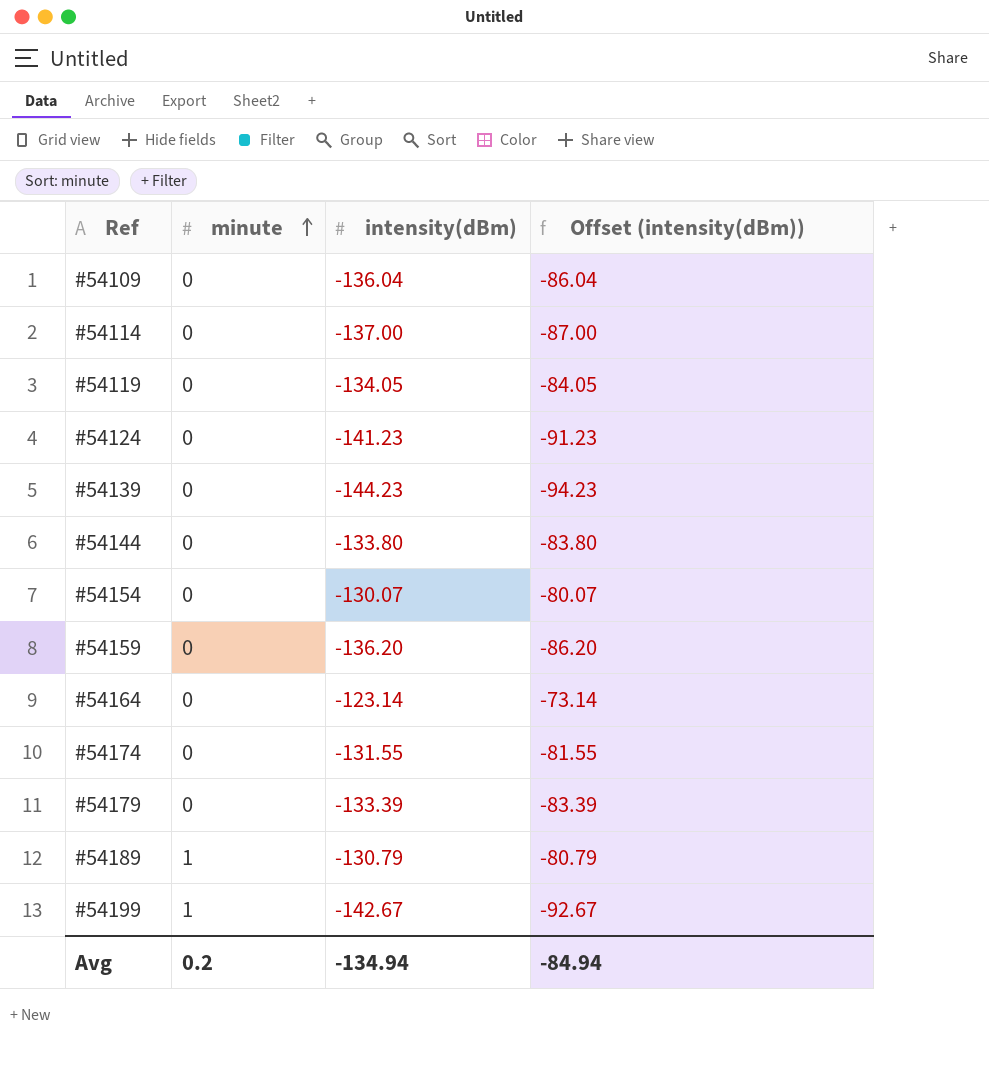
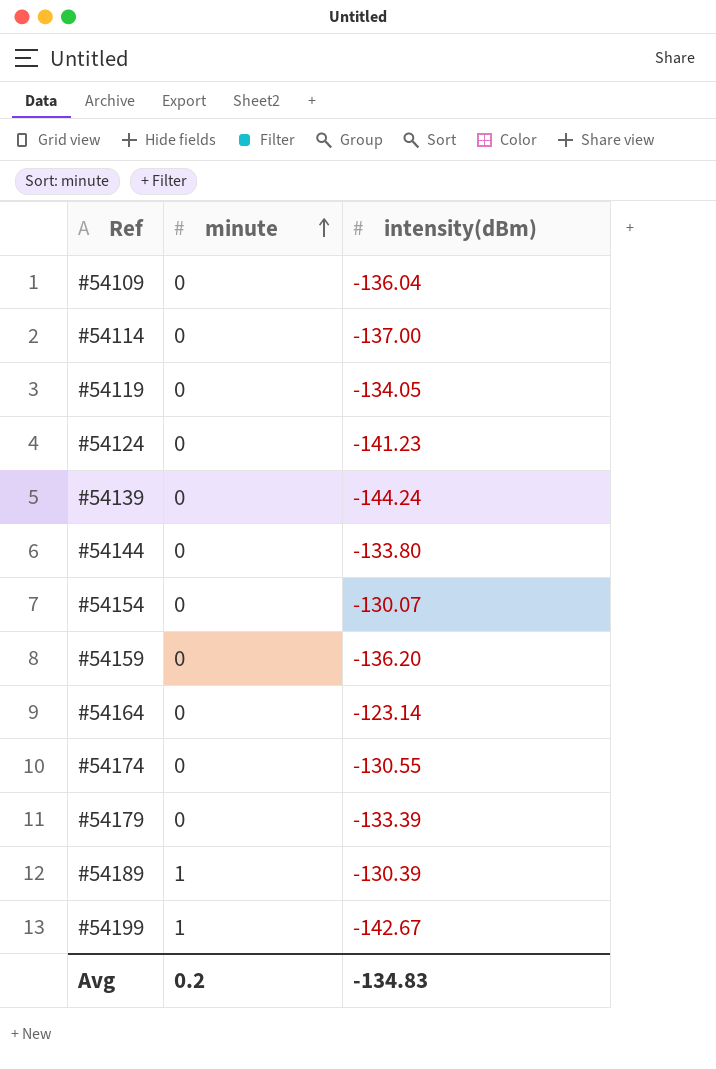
column Offset (intensity(dBm)) | formula: [intensity(dBm)] + 50 -> none
#54139 | intensity(dBm): -144.23 -> -144.24
#54174 | intensity(dBm): -131.55 -> -130.55
#54189 | intensity(dBm): -130.79 -> -130.39
Avg | intensity(dBm): -134.94 -> -134.83

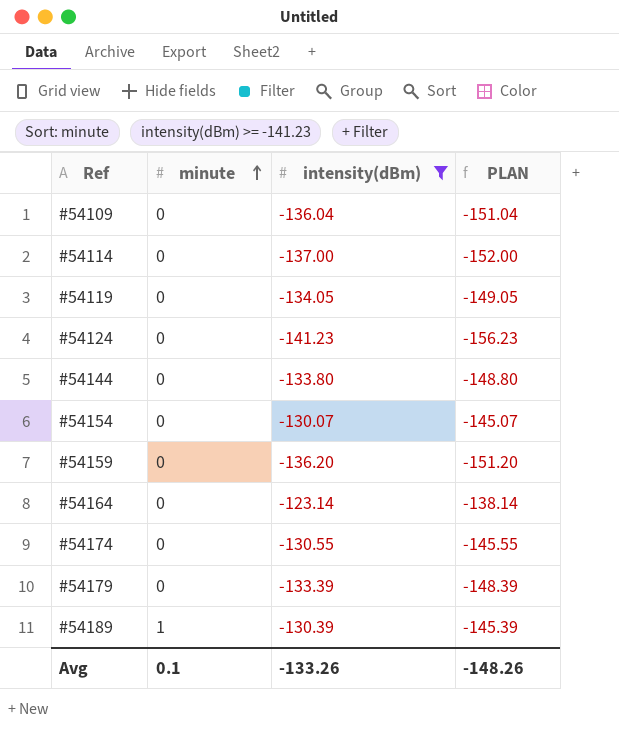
filter: none -> intensity(dBm) >= -141.23
column PLAN | formula: none -> [intensity(dBm)] - 15
Avg | minute: 0.2 -> 0.1
Avg | intensity(dBm): -134.83 -> -133.26

